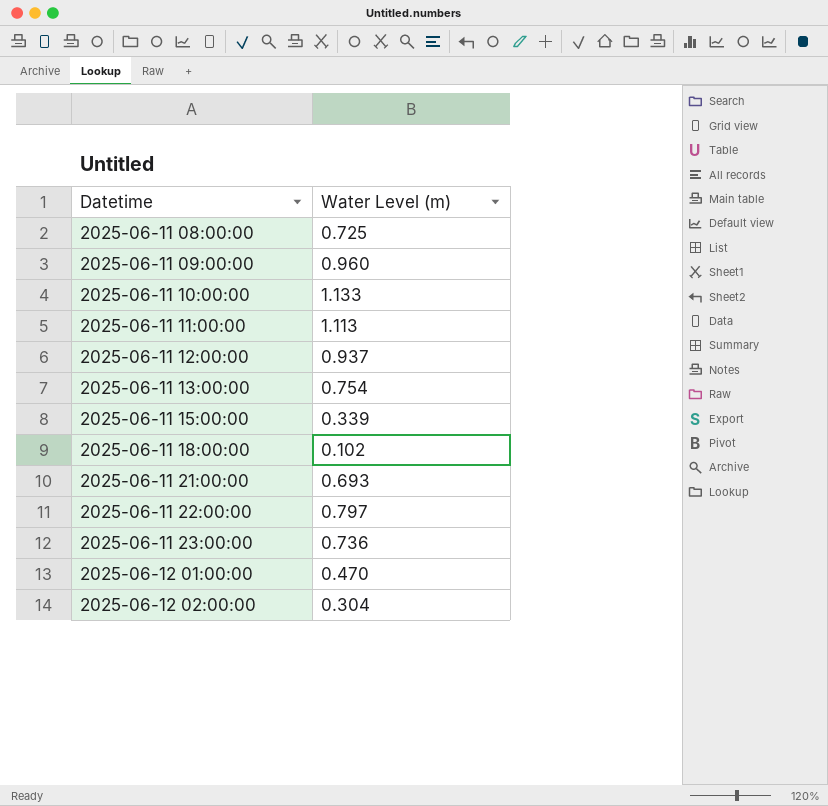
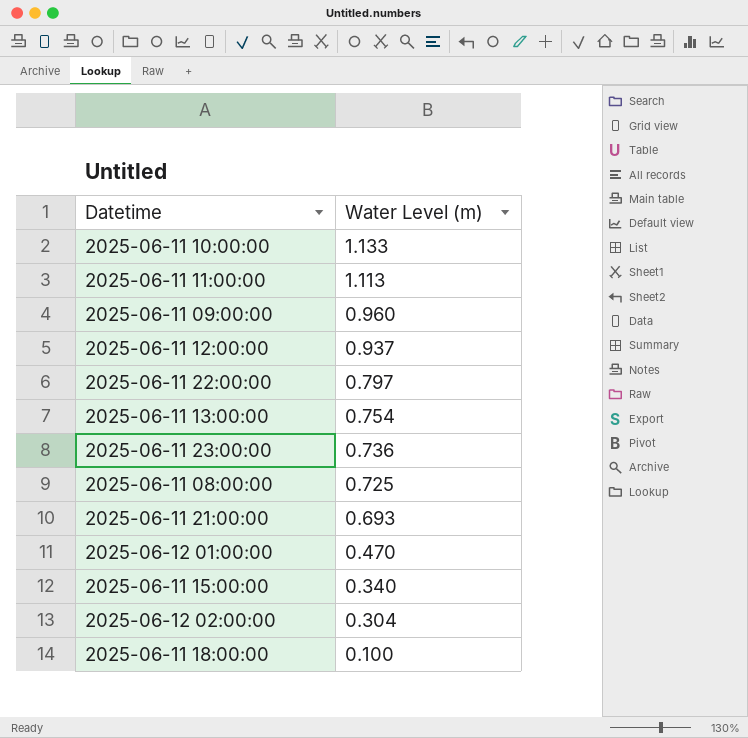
row order: Datetime ascending -> Water Level (m) descending
2025-06-11 15:00:00 | Water Level (m): 0.339 -> 0.340
2025-06-11 18:00:00 | Water Level (m): 0.102 -> 0.100

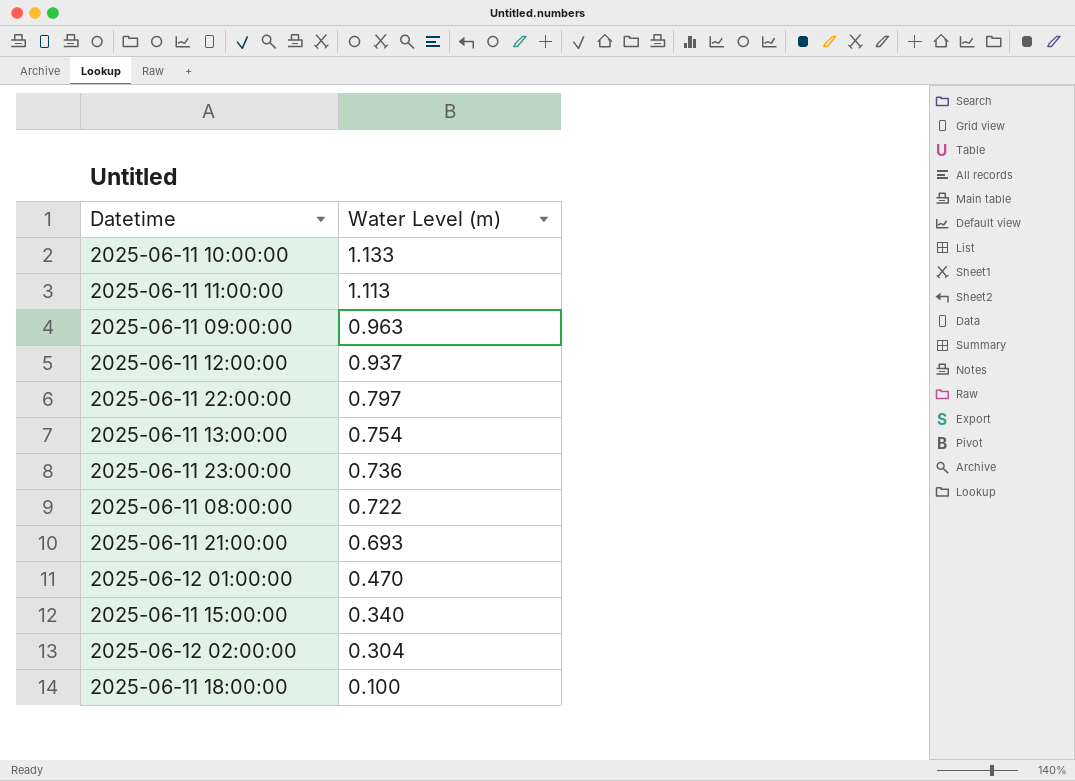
2025-06-11 09:00:00 | Water Level (m): 0.960 -> 0.963
2025-06-11 08:00:00 | Water Level (m): 0.725 -> 0.722

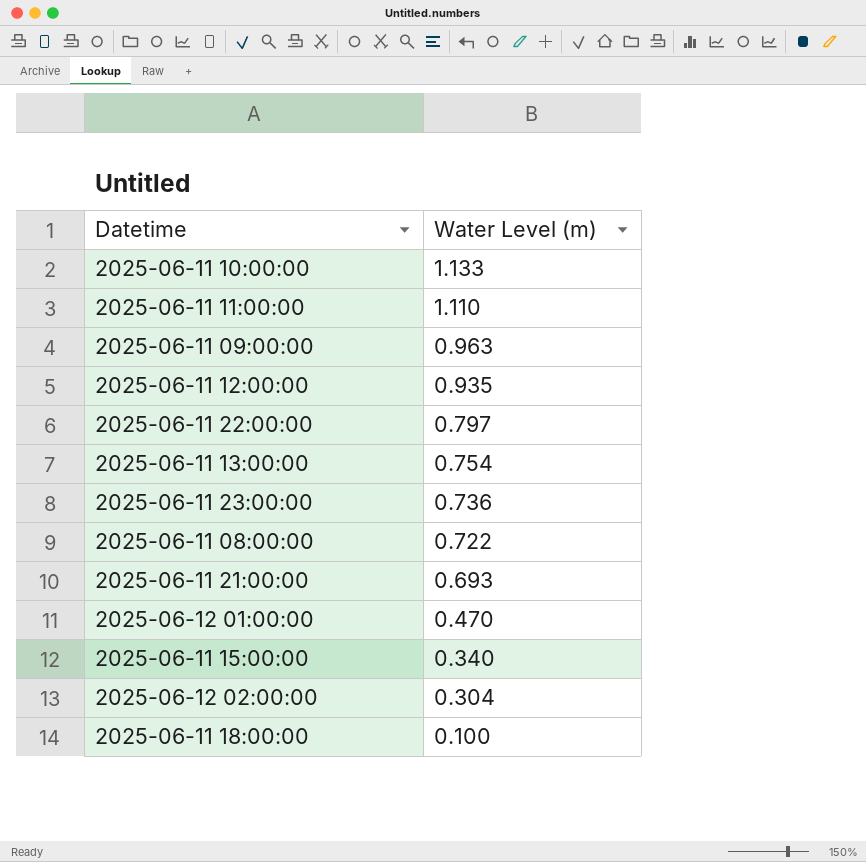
2025-06-11 11:00:00 | Water Level (m): 1.113 -> 1.110
2025-06-11 12:00:00 | Water Level (m): 0.937 -> 0.935

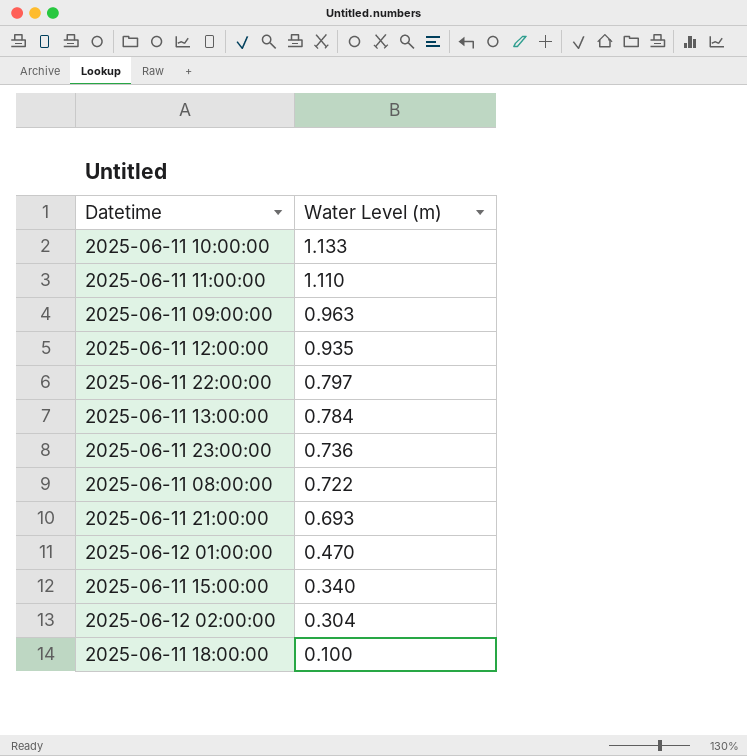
2025-06-11 13:00:00 | Water Level (m): 0.754 -> 0.784

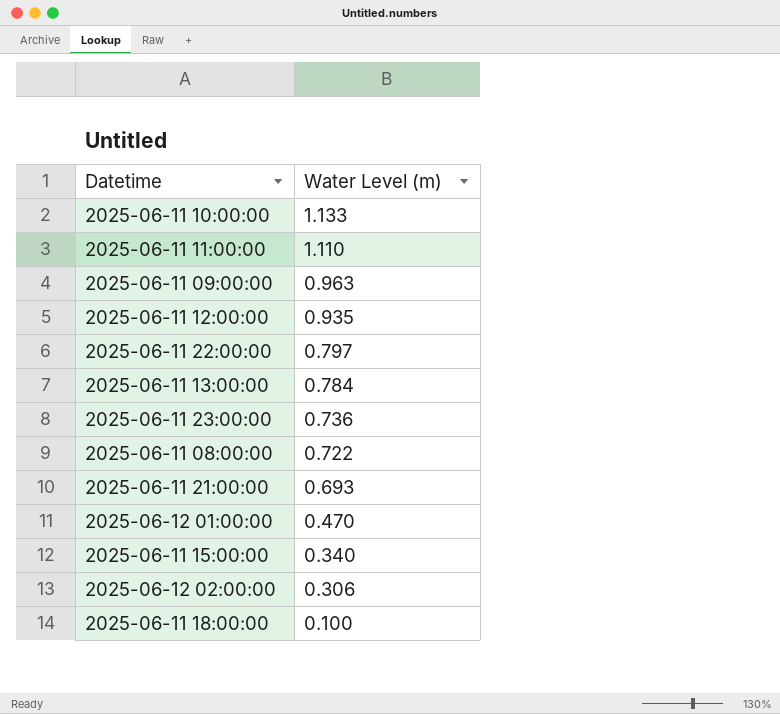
2025-06-12 02:00:00 | Water Level (m): 0.304 -> 0.306

